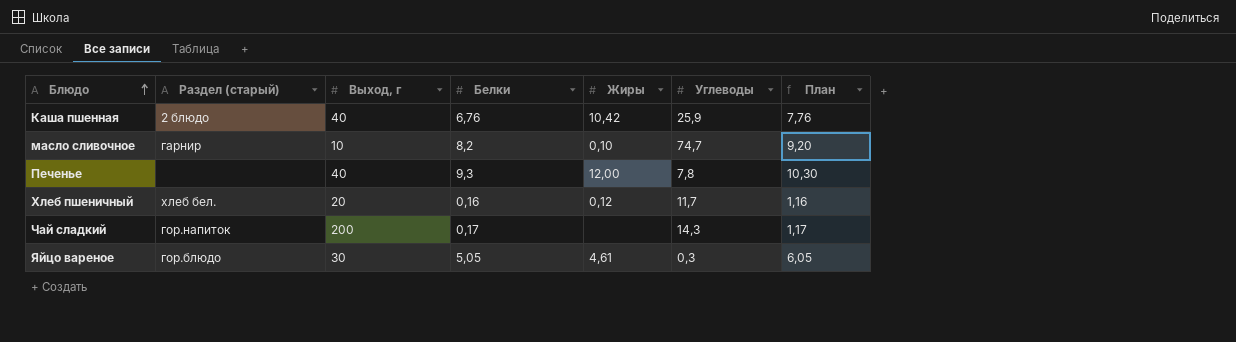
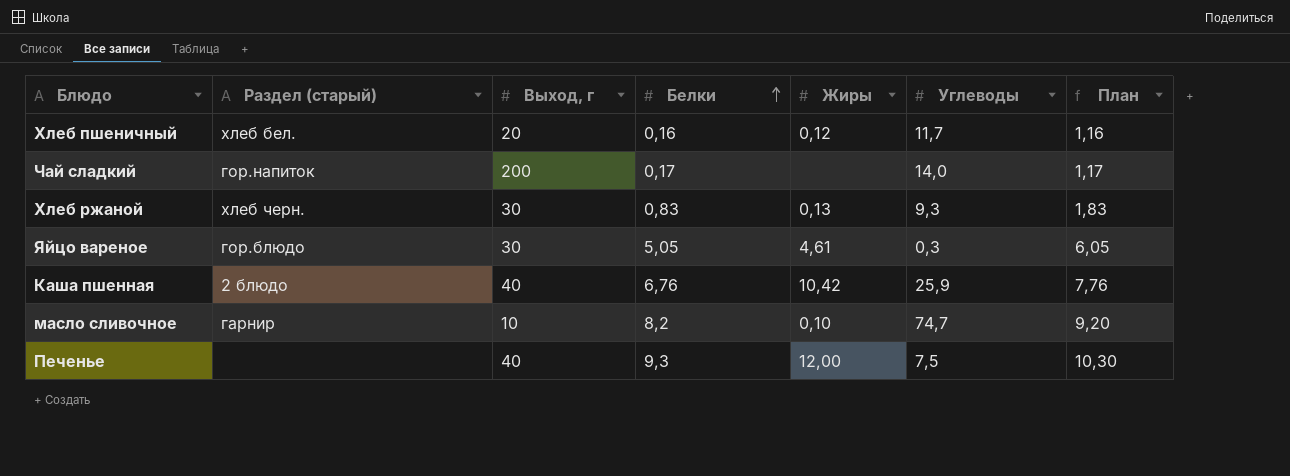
row order: Блюдо ascending -> Белки ascending
Чай сладкий | Углеводы: 14,3 -> 14,0
row Хлеб ржаной: none -> хлеб черн. | 30 | 0,83 | 0,13 | 9,3 | 1,83
Печенье | Углеводы: 7,8 -> 7,5

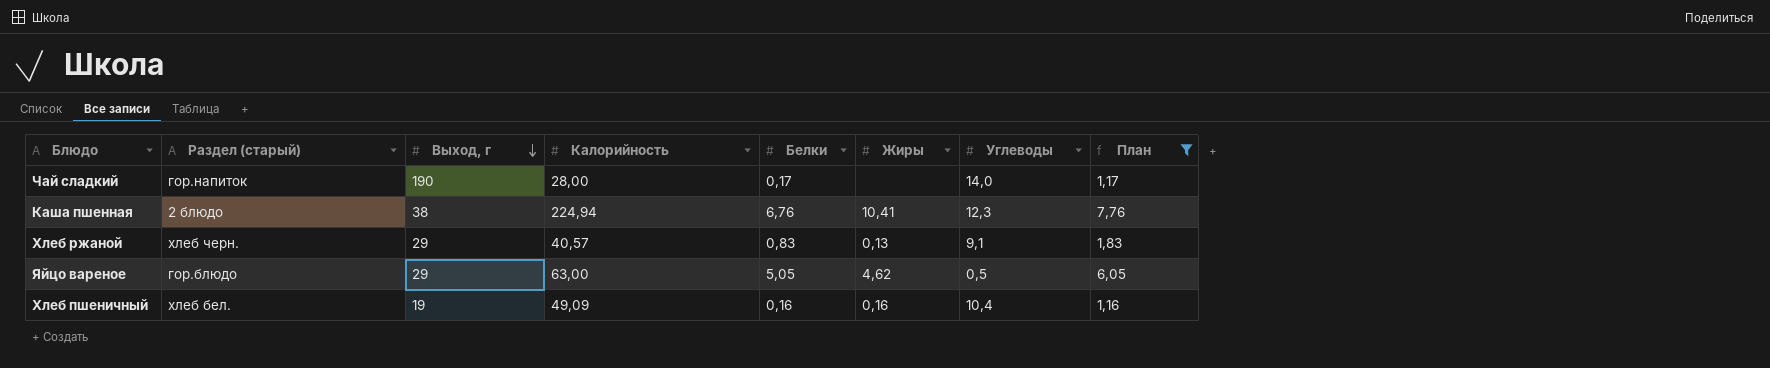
filter: none -> План <= 7,76
row order: Белки ascending -> Выход, г descending
column Калорийность | position: none -> 4
Чай сладкий | Выход, г: 200 -> 190
Каша пшенная | Выход, г: 40 -> 38
Каша пшенная | Жиры: 10,42 -> 10,41
Каша пшенная | Углеводы: 25,9 -> 12,3
Хлеб ржаной | Выход, г: 30 -> 29
Хлеб ржаной | Углеводы: 9,3 -> 9,1
Яйцо вареное | Выход, г: 30 -> 29
Яйцо вареное | Жиры: 4,61 -> 4,62
Яйцо вареное | Углеводы: 0,3 -> 0,5
Хлеб пшеничный | Выход, г: 20 -> 19
Хлеб пшеничный | Жиры: 0,12 -> 0,16
Хлеб пшеничный | Углеводы: 11,7 -> 10,4

